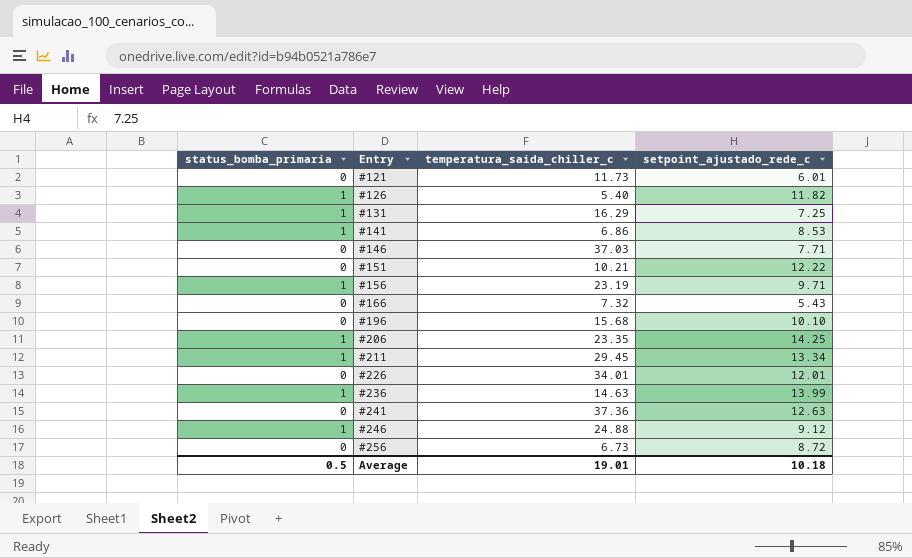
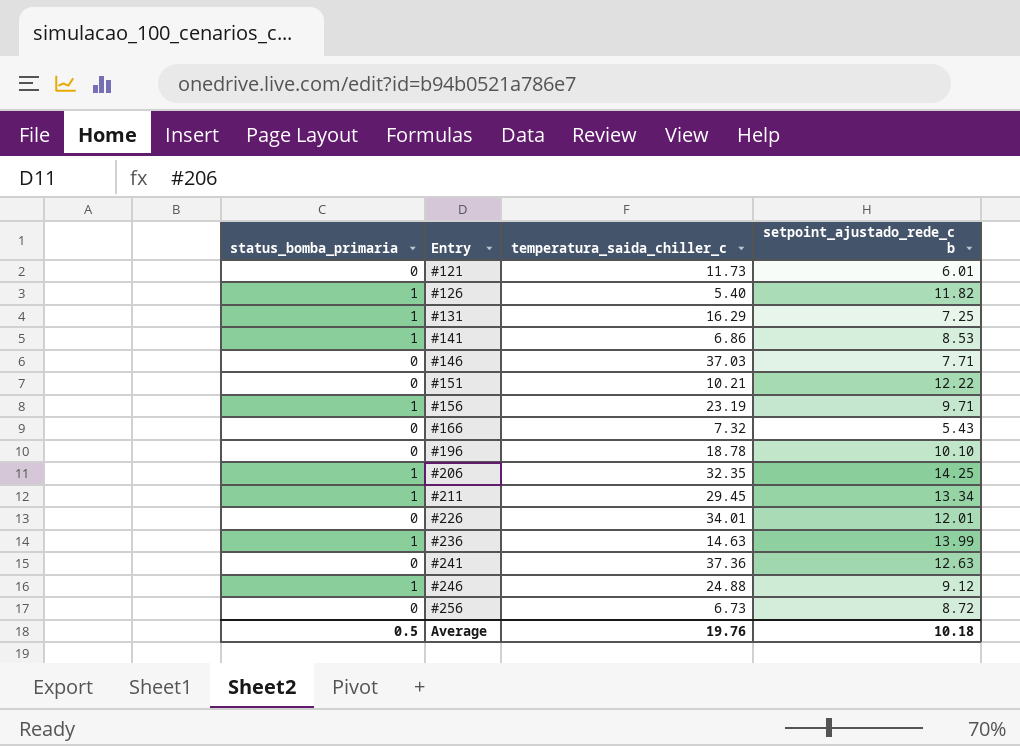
column name: setpoint_ajustado_rede_c -> setpoint_ajustado_rede_c b
#196 | temperatura_saida_chiller_c: 15.68 -> 18.78
#206 | temperatura_saida_chiller_c: 23.35 -> 32.35
Average | temperatura_saida_chiller_c: 19.01 -> 19.76

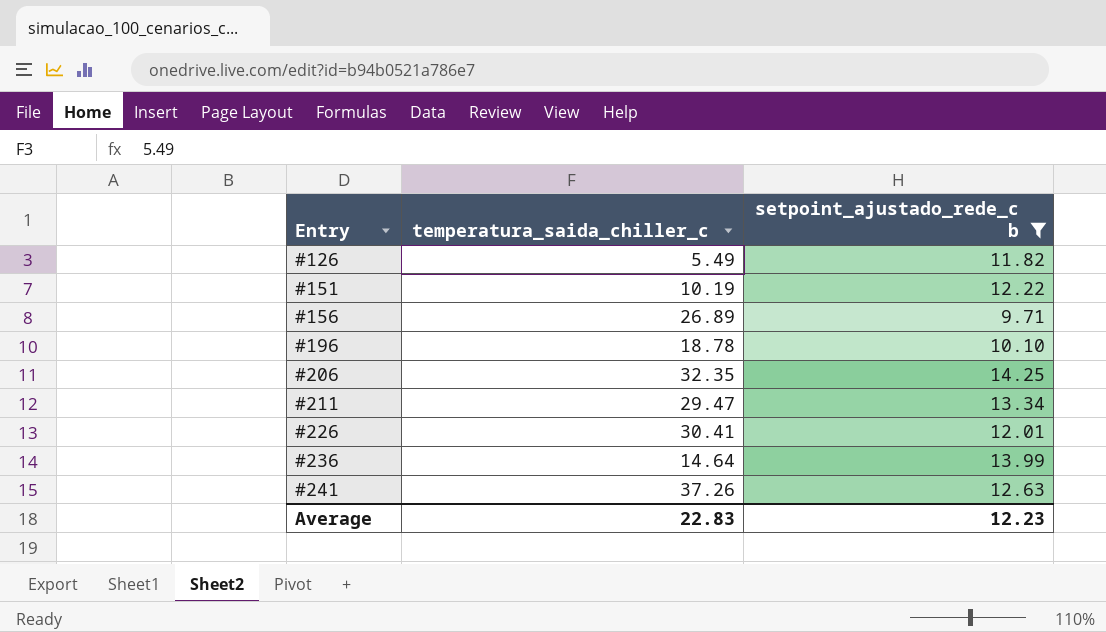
filter: none -> setpoint_ajustado_rede_c b >= 9.71
column status_bomba_primaria | position: 1 -> none
#126 | temperatura_saida_chiller_c: 5.40 -> 5.49
#151 | temperatura_saida_chiller_c: 10.21 -> 10.19
#156 | temperatura_saida_chiller_c: 23.19 -> 26.89
#211 | temperatura_saida_chiller_c: 29.45 -> 29.47
#226 | temperatura_saida_chiller_c: 34.01 -> 30.41
#236 | temperatura_saida_chiller_c: 14.63 -> 14.64
#241 | temperatura_saida_chiller_c: 37.36 -> 37.26
Average | temperatura_saida_chiller_c: 19.76 -> 22.83
Average | setpoint_ajustado_rede_c b: 10.18 -> 12.23

